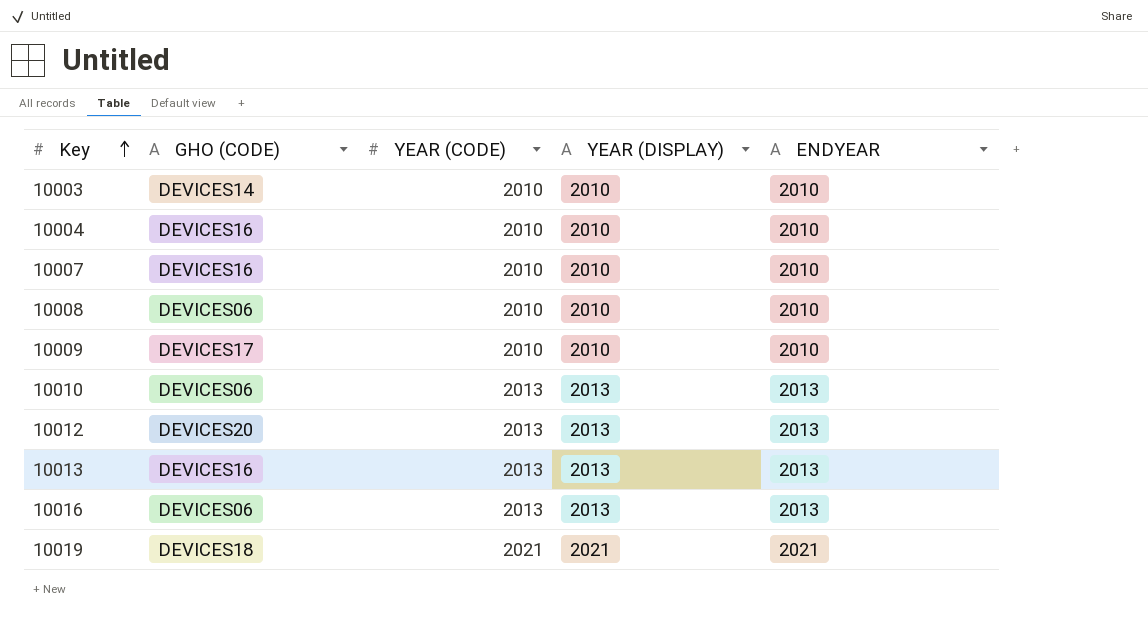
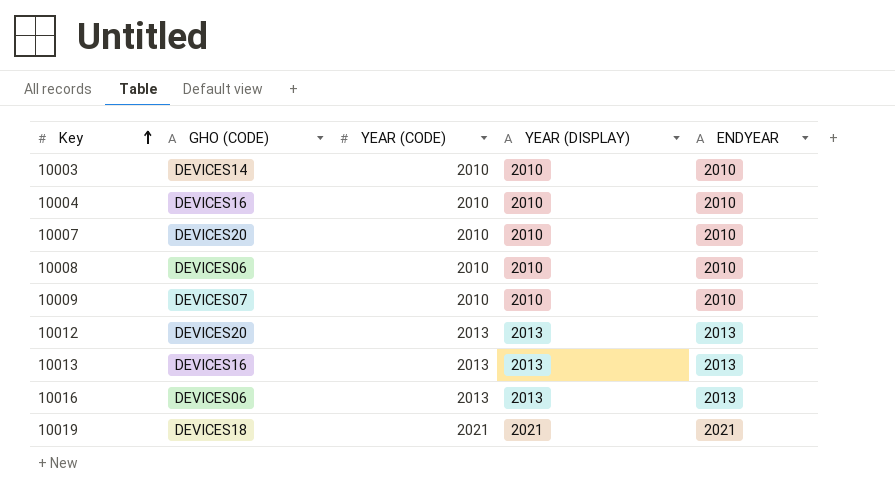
row 10010: DEVICES06 | 2013 | 2013 | 2013 -> none
10007 | GHO (CODE): DEVICES16 -> DEVICES20
10009 | GHO (CODE): DEVICES17 -> DEVICES07

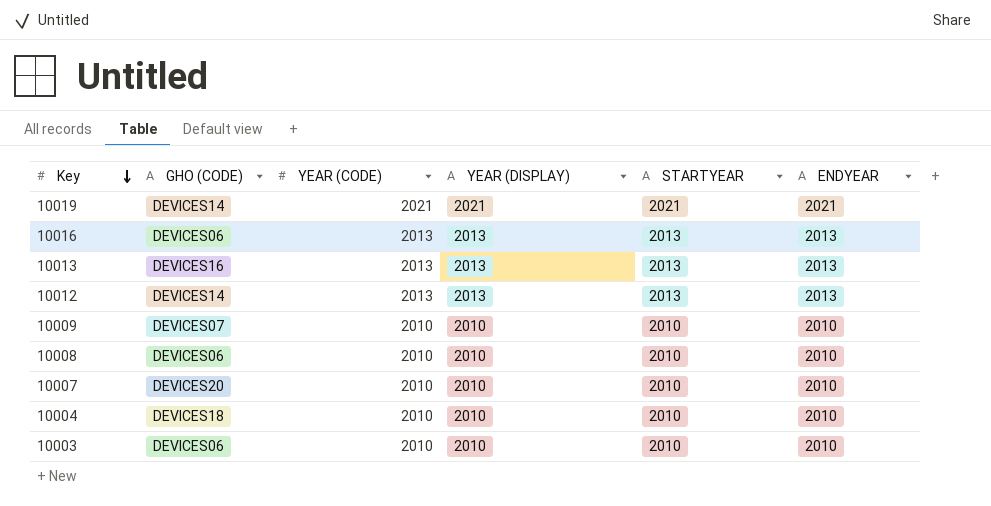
row order: Key ascending -> Key descending
column STARTYEAR | position: none -> 5
10019 | GHO (CODE): DEVICES18 -> DEVICES14
10012 | GHO (CODE): DEVICES20 -> DEVICES14
10004 | GHO (CODE): DEVICES16 -> DEVICES18
10003 | GHO (CODE): DEVICES14 -> DEVICES06

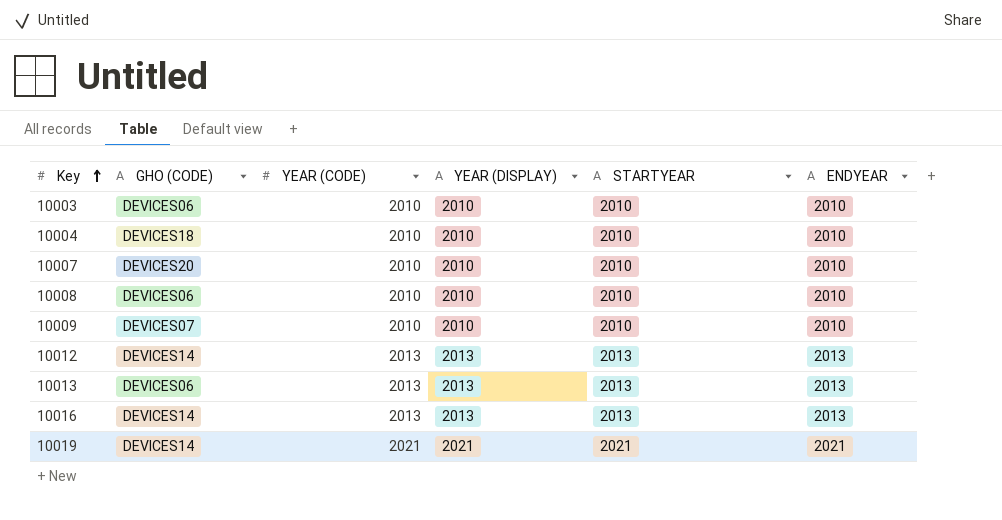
row order: Key descending -> Key ascending
10013 | GHO (CODE): DEVICES16 -> DEVICES06
10016 | GHO (CODE): DEVICES06 -> DEVICES14

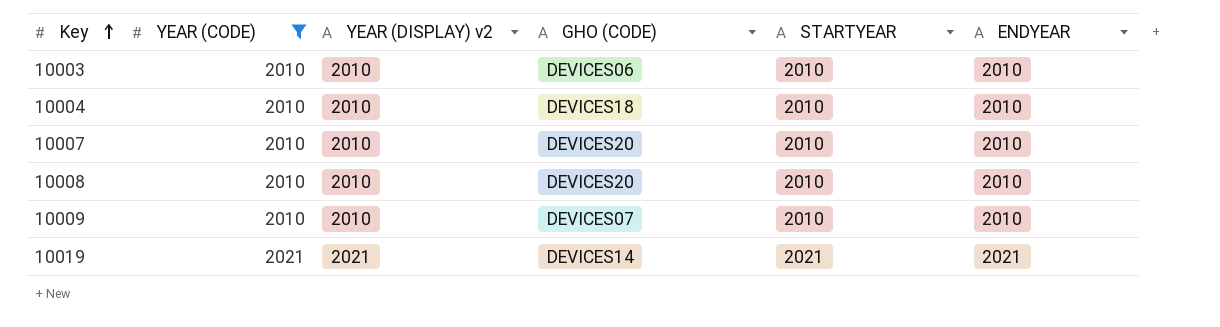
filter: none -> YEAR (CODE) != 2013
column name: YEAR (DISPLAY) -> YEAR (DISPLAY) v2
column GHO (CODE) | position: 2 -> 4
10008 | GHO (CODE): DEVICES06 -> DEVICES20

